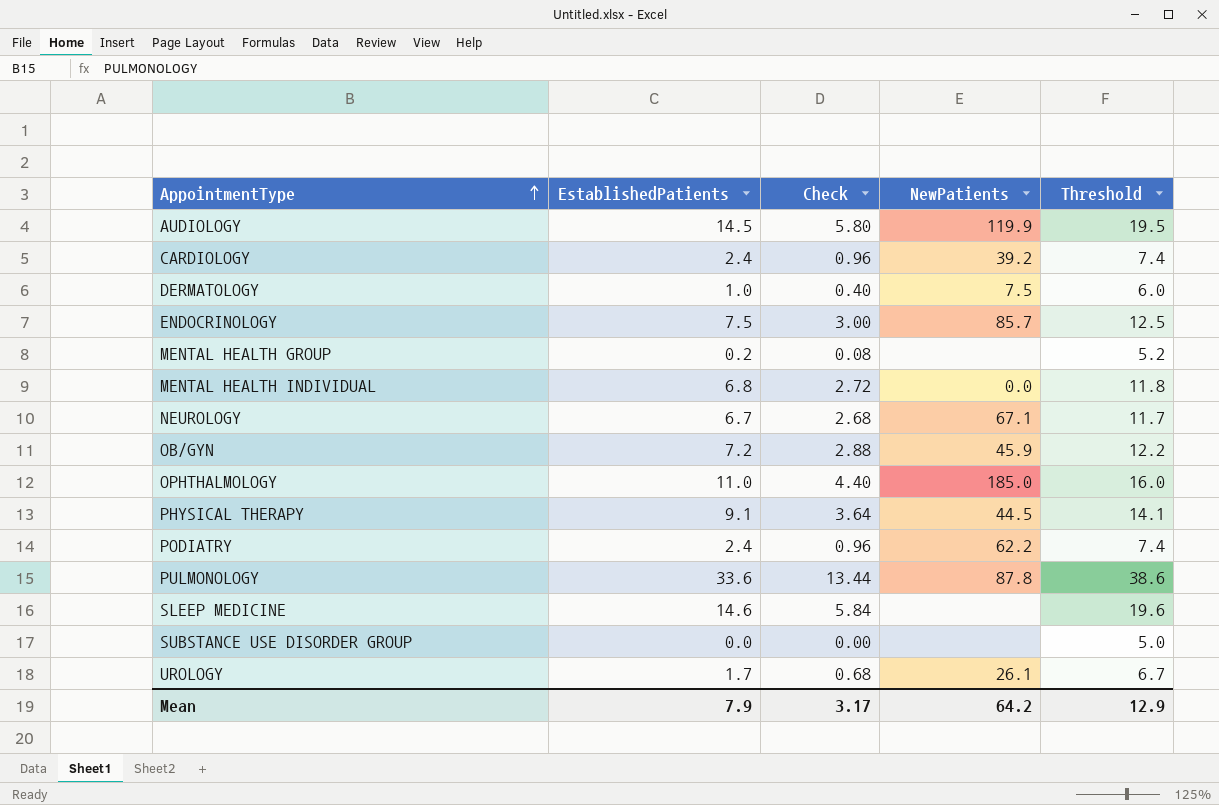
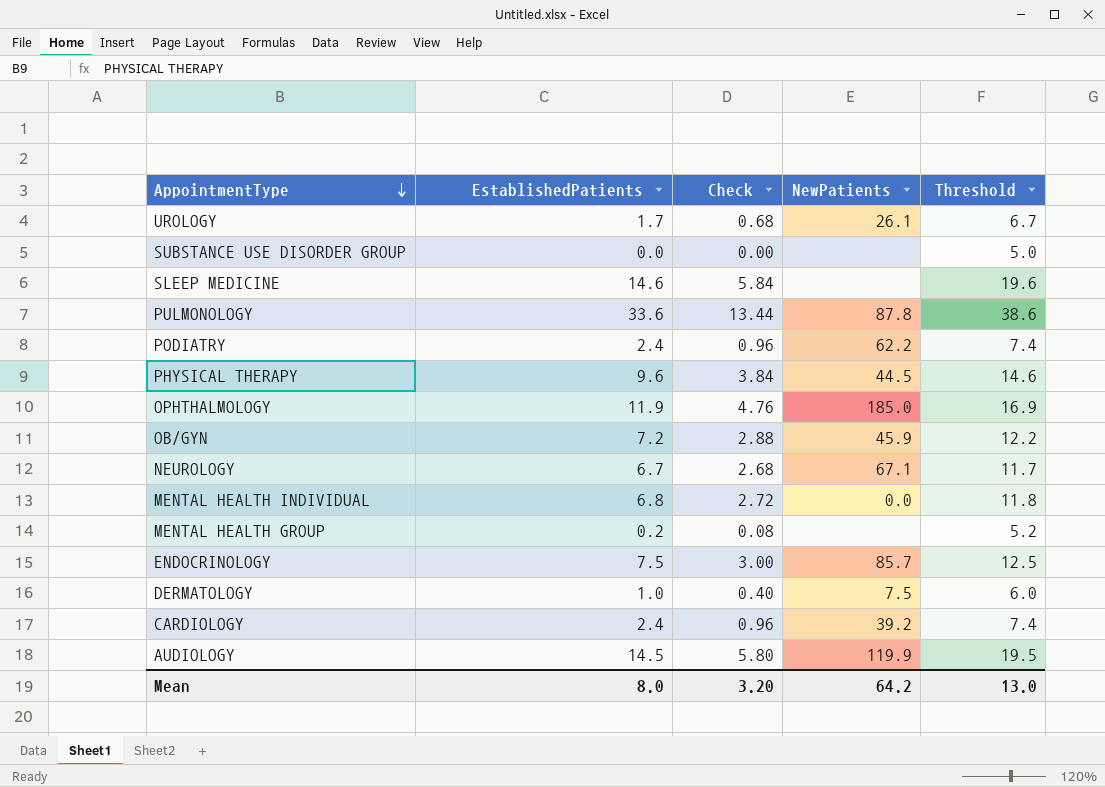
row order: AppointmentType ascending -> AppointmentType descending
PHYSICAL THERAPY | EstablishedPatients: 9.1 -> 9.6
PHYSICAL THERAPY | Check: 3.64 -> 3.84
PHYSICAL THERAPY | Threshold: 14.1 -> 14.6
OPHTHALMOLOGY | EstablishedPatients: 11.0 -> 11.9
OPHTHALMOLOGY | Check: 4.40 -> 4.76
OPHTHALMOLOGY | Threshold: 16.0 -> 16.9
Mean | EstablishedPatients: 7.9 -> 8.0
Mean | Check: 3.17 -> 3.20
Mean | Threshold: 12.9 -> 13.0

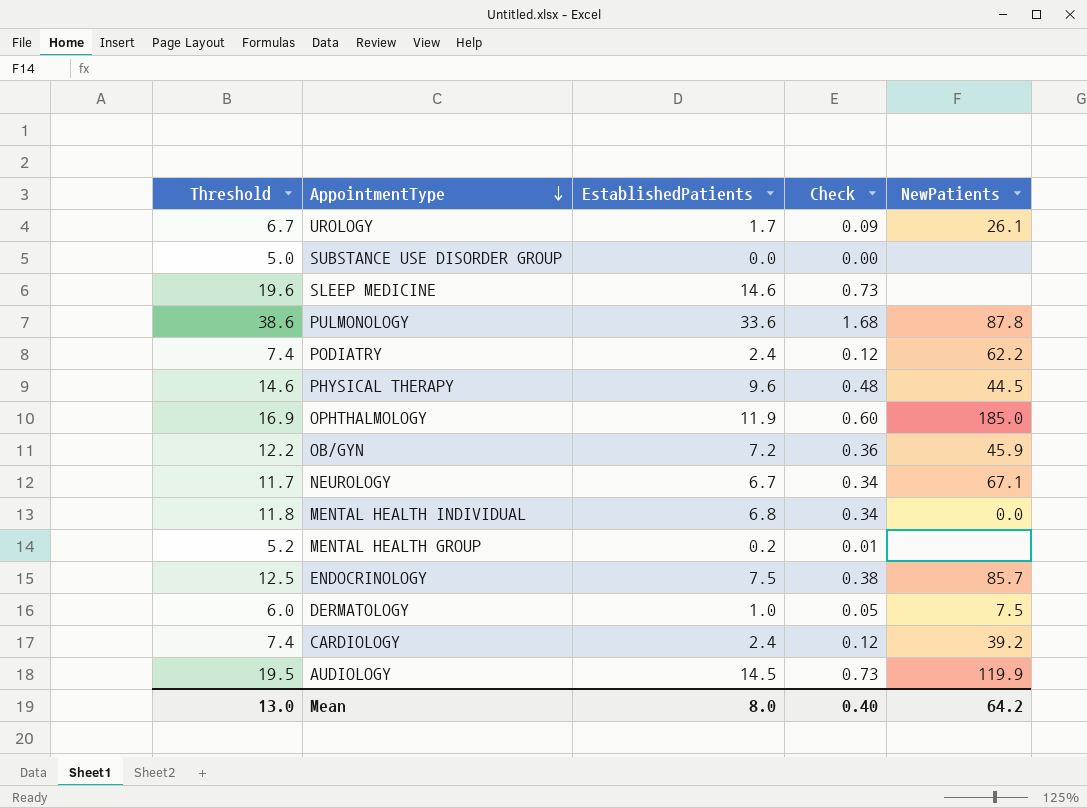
column Threshold | position: 5 -> 1
column Check | formula: [EstablishedPatients] * 0.4 -> [EstablishedPatients] * 0.05
Mean | Check: 3.20 -> 0.40

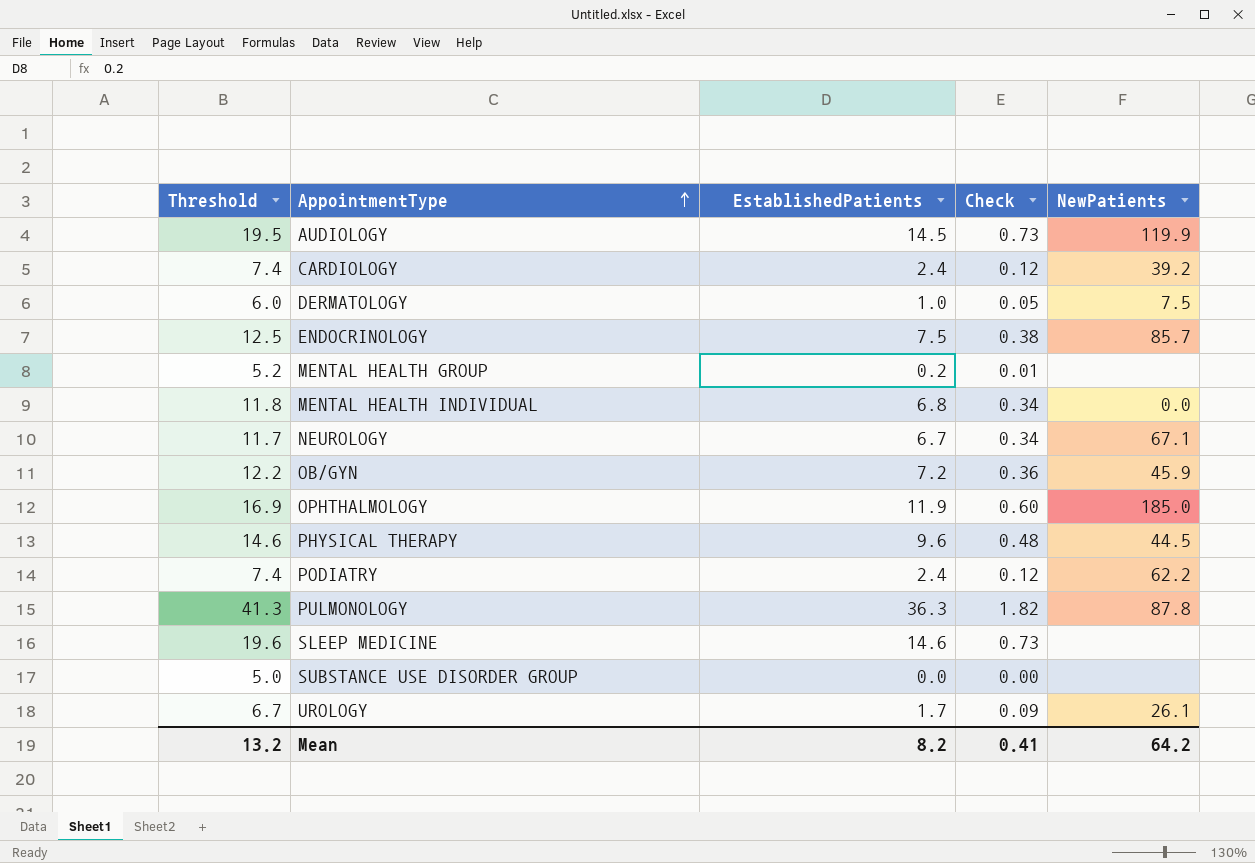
row order: AppointmentType descending -> AppointmentType ascending
PULMONOLOGY | Threshold: 38.6 -> 41.3
PULMONOLOGY | EstablishedPatients: 33.6 -> 36.3
PULMONOLOGY | Check: 1.68 -> 1.82
Mean | Threshold: 13.0 -> 13.2
Mean | EstablishedPatients: 8.0 -> 8.2
Mean | Check: 0.40 -> 0.41

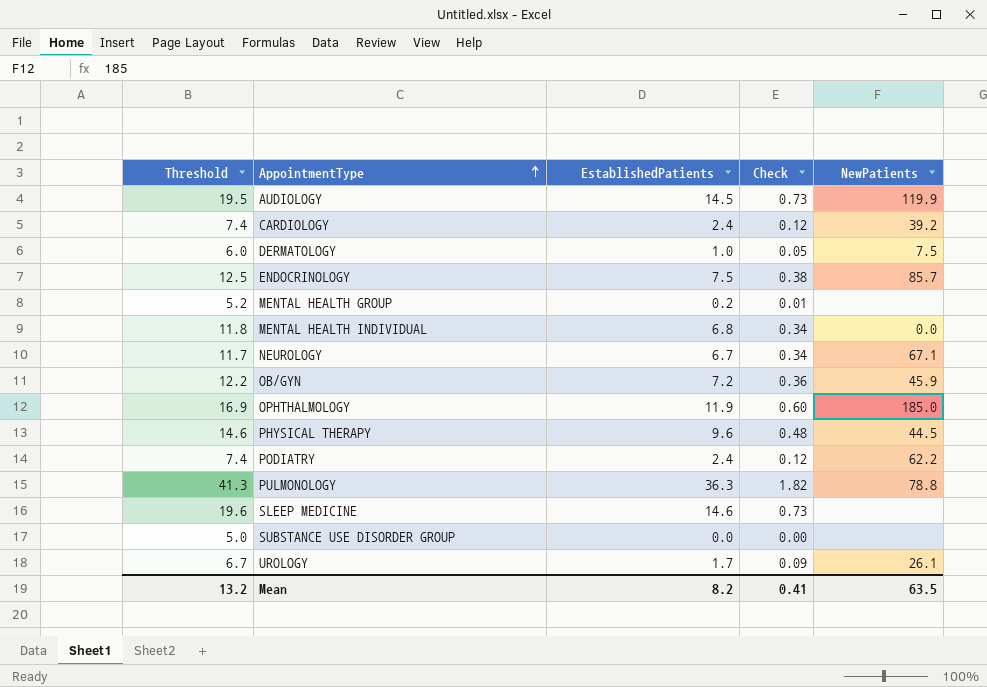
PULMONOLOGY | NewPatients: 87.8 -> 78.8
Mean | NewPatients: 64.2 -> 63.5

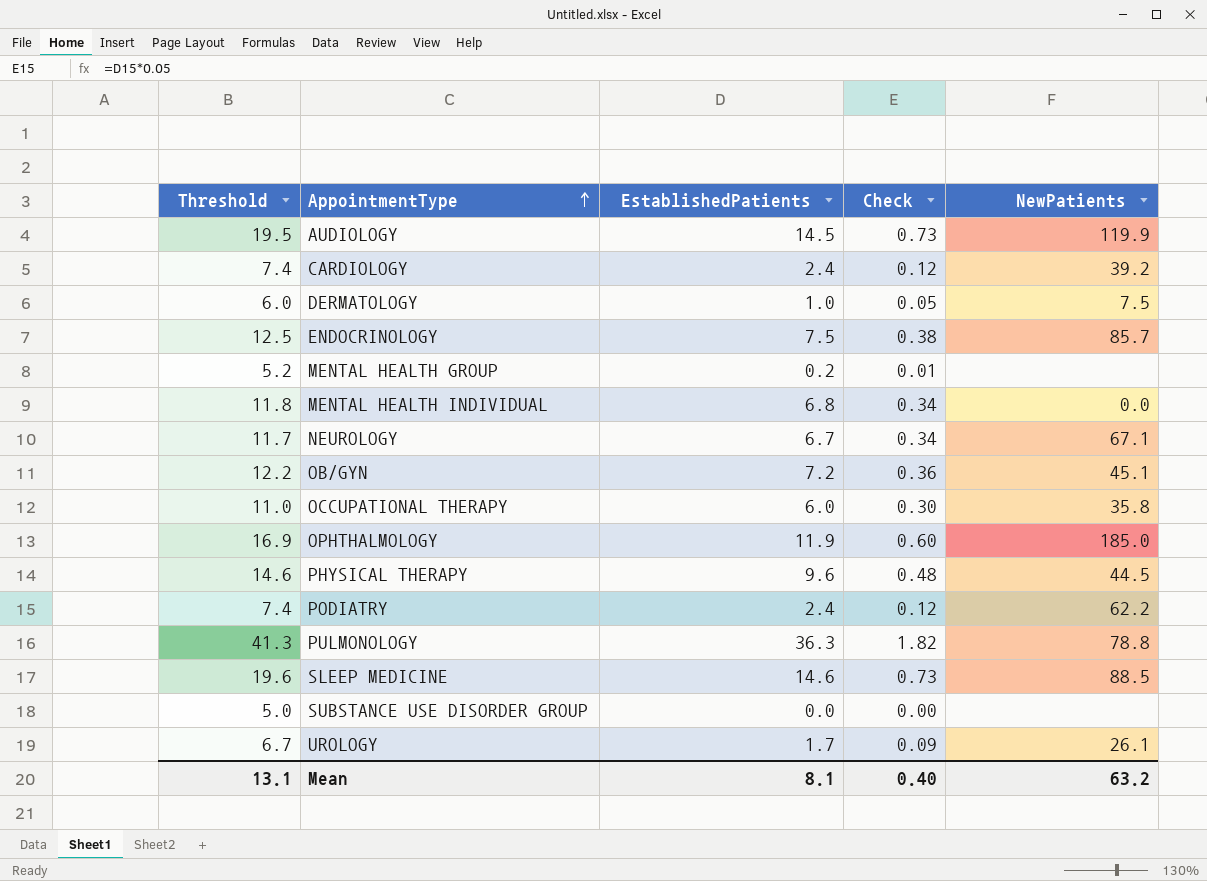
OB/GYN | NewPatients: 45.9 -> 45.1
row OCCUPATIONAL THERAPY: none -> 11.0 | 6.0 | 0.30 | 35.8
SLEEP MEDICINE | NewPatients: none -> 88.5
Mean | Threshold: 13.2 -> 13.1
Mean | EstablishedPatients: 8.2 -> 8.1
Mean | Check: 0.41 -> 0.40
Mean | NewPatients: 63.5 -> 63.2

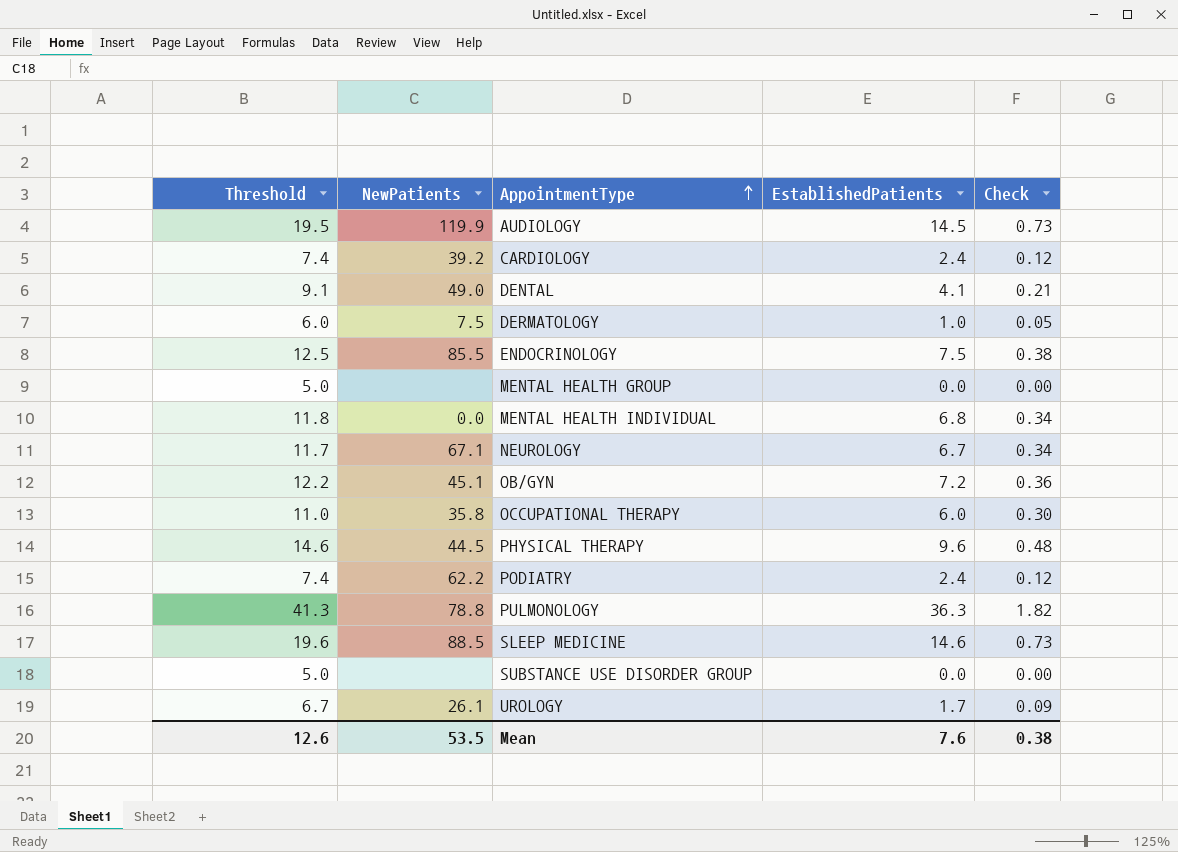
column NewPatients | position: 5 -> 2
row OPHTHALMOLOGY: 16.9 | 11.9 | 0.60 | 185.0 -> none
row DENTAL: none -> 9.1 | 49.0 | 4.1 | 0.21
ENDOCRINOLOGY | NewPatients: 85.7 -> 85.5
MENTAL HEALTH GROUP | Threshold: 5.2 -> 5.0
MENTAL HEALTH GROUP | EstablishedPatients: 0.2 -> 0.0
MENTAL HEALTH GROUP | Check: 0.01 -> 0.00
Mean | Threshold: 13.1 -> 12.6
Mean | NewPatients: 63.2 -> 53.5
Mean | EstablishedPatients: 8.1 -> 7.6
Mean | Check: 0.40 -> 0.38

